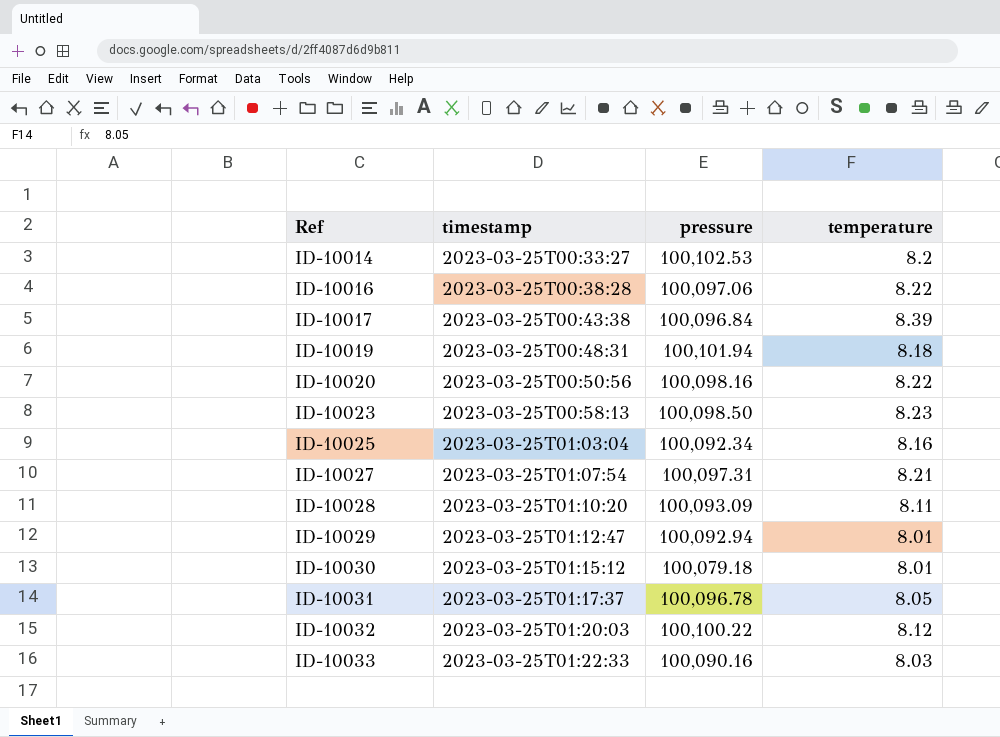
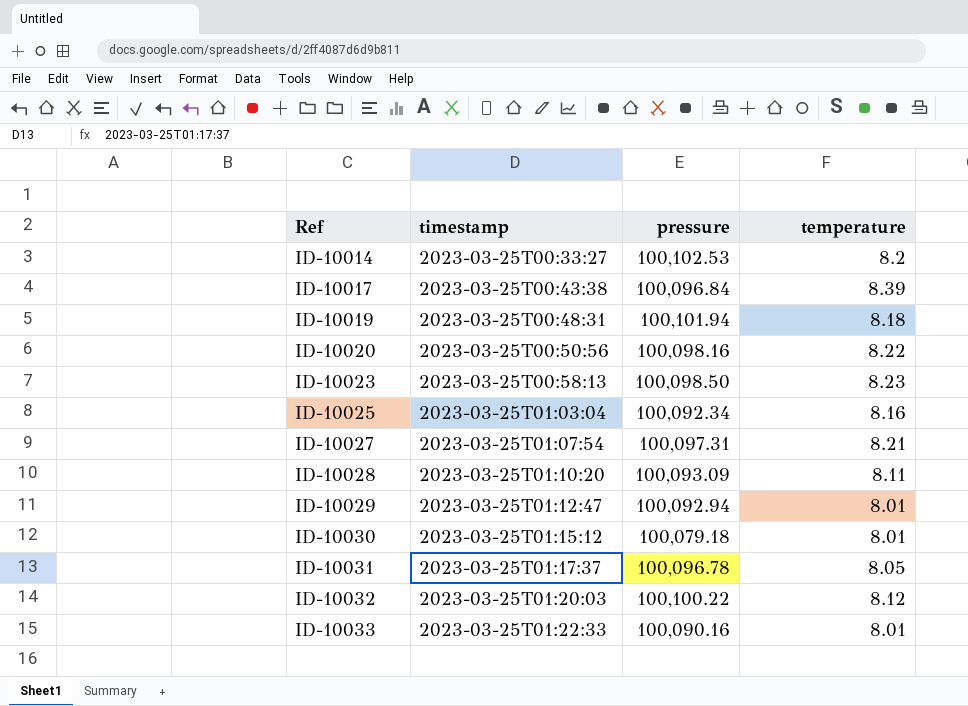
row ID-10016: 2023-03-25T00:38:28 | 100,097.06 | 8.22 -> none
ID-10033 | temperature: 8.03 -> 8.01

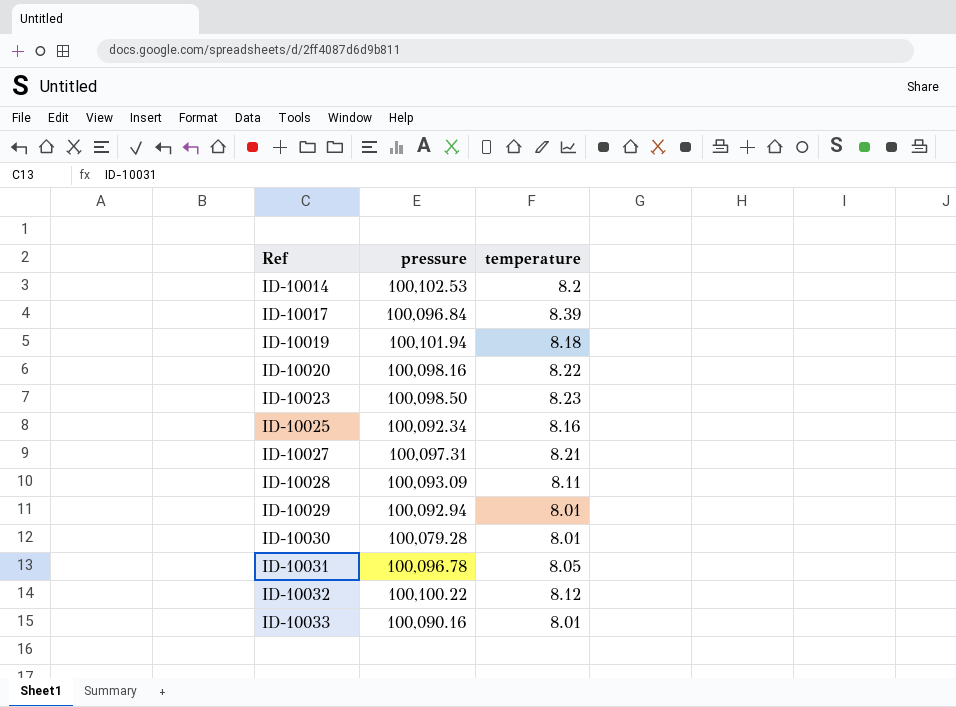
column timestamp | position: 2 -> none
ID-10030 | pressure: 100,079.18 -> 100,079.28

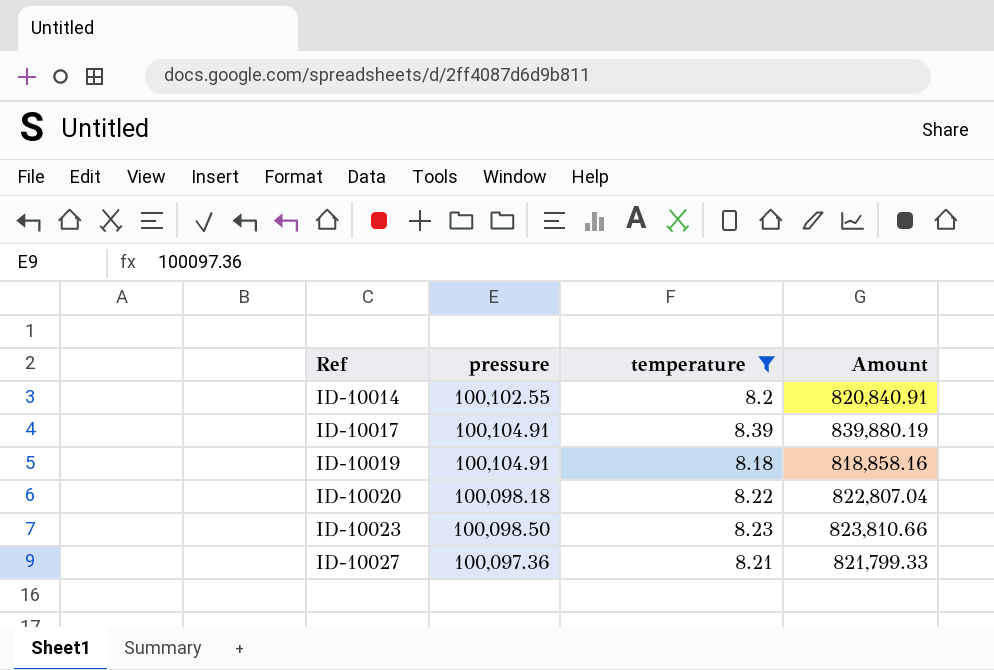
filter: none -> temperature >= 8.18
column Amount | formula: none -> [pressure] * [temperature]
ID-10014 | pressure: 100,102.53 -> 100,102.55
ID-10017 | pressure: 100,096.84 -> 100,104.91
ID-10019 | pressure: 100,101.94 -> 100,104.91
ID-10020 | pressure: 100,098.16 -> 100,098.18
ID-10027 | pressure: 100,097.31 -> 100,097.36

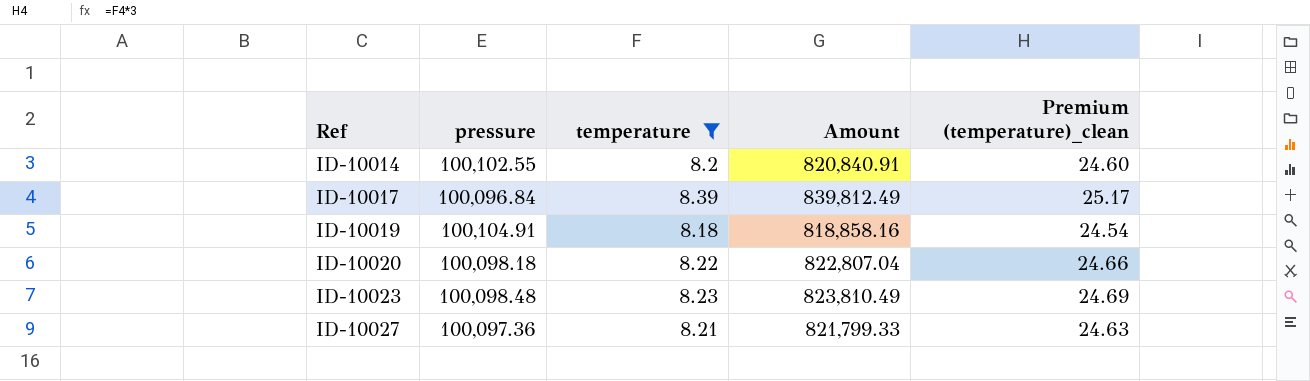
column Premium (temperature)_clean | formula: none -> [temperature] * 3
ID-10017 | pressure: 100,104.91 -> 100,096.84
ID-10017 | Amount: 839,880.19 -> 839,812.49
ID-10023 | pressure: 100,098.50 -> 100,098.48
ID-10023 | Amount: 823,810.66 -> 823,810.49

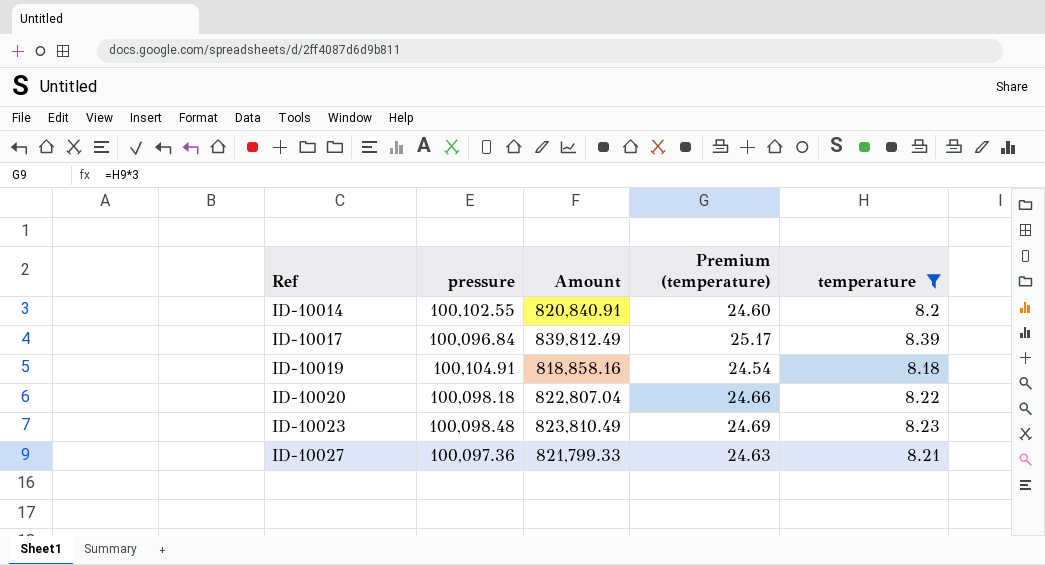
column name: Premium (temperature)_clean -> Premium (temperature)
column temperature | position: 3 -> 5

